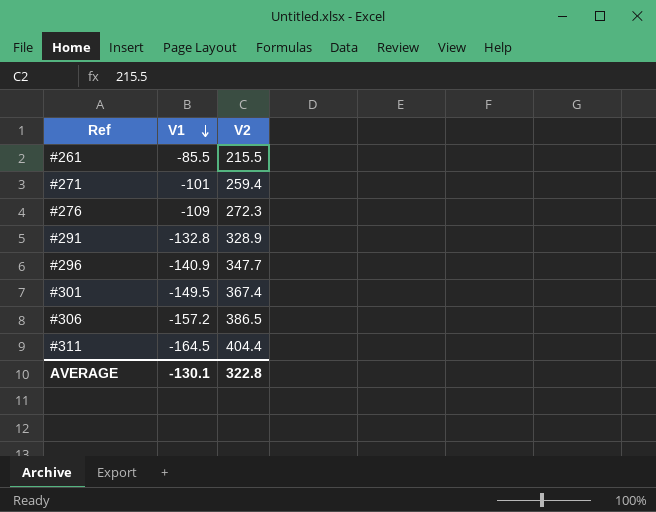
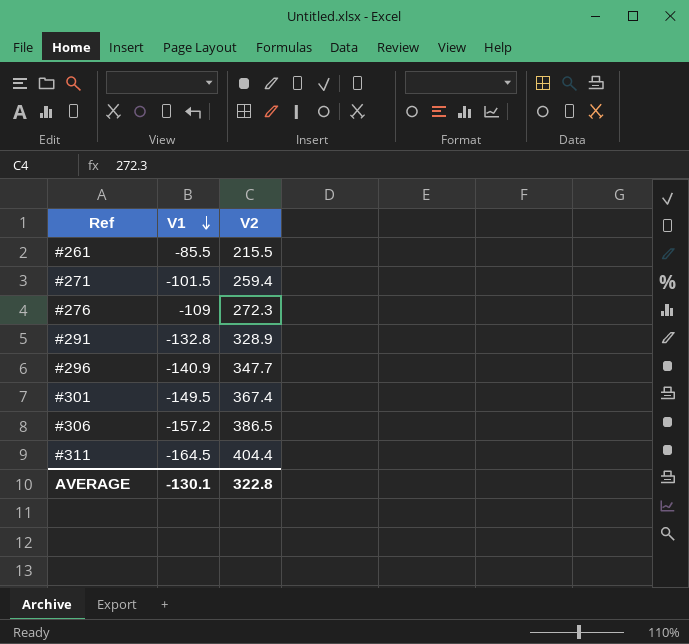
#271 | V1: -101 -> -101.5

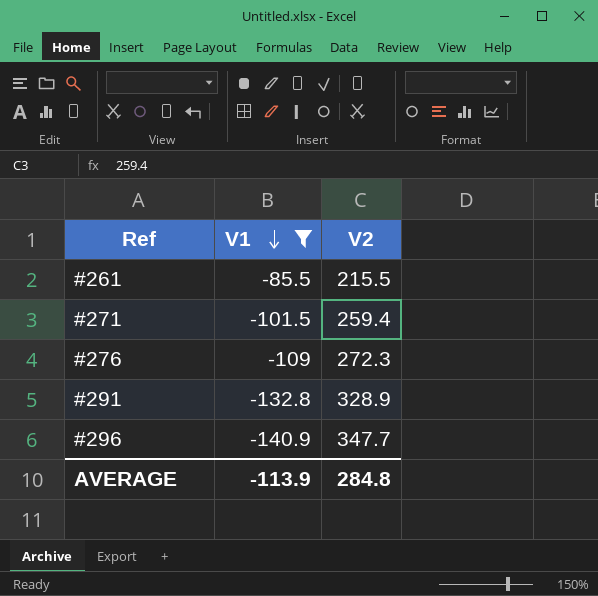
filter: none -> V1 >= -140.9
AVERAGE | V1: -130.1 -> -113.9
AVERAGE | V2: 322.8 -> 284.8

